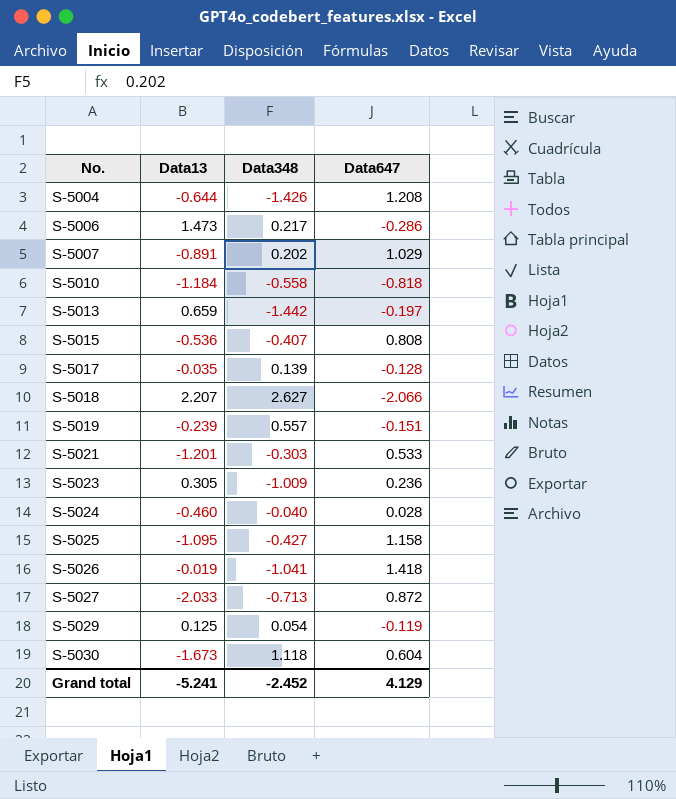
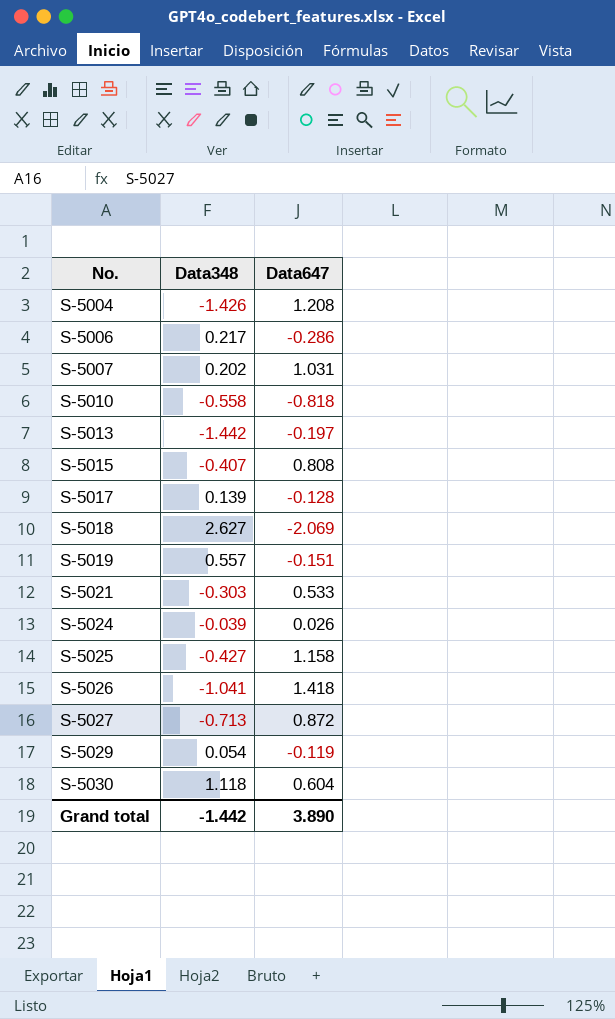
column Data13 | position: 2 -> none
row S-5023: 0.305 | -1.009 | 0.236 -> none
S-5007 | Data647: 1.029 -> 1.031
S-5018 | Data647: -2.066 -> -2.069
S-5024 | Data348: -0.040 -> -0.039
S-5024 | Data647: 0.028 -> 0.026
Grand total | Data348: -2.452 -> -1.442
Grand total | Data647: 4.129 -> 3.890

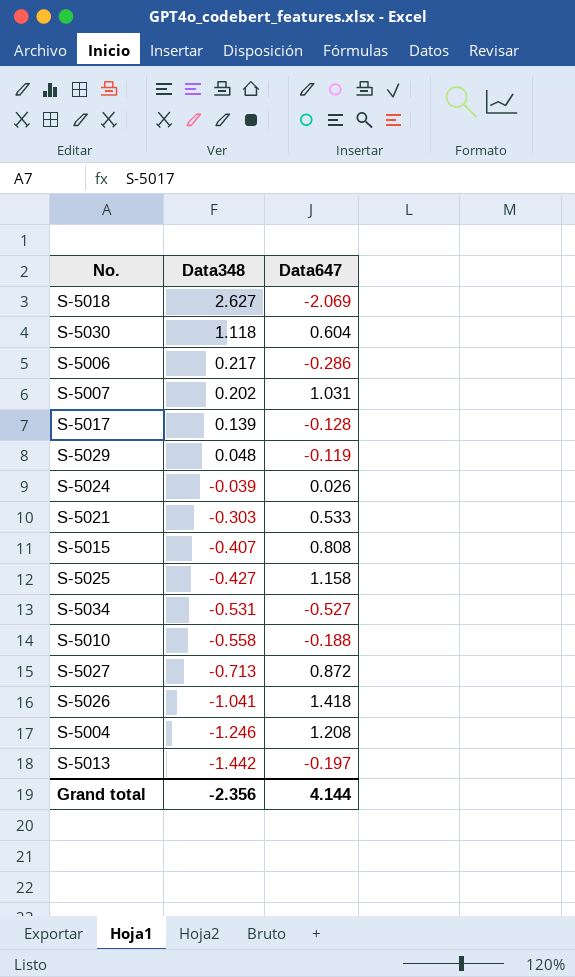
row order: No. ascending -> Data348 descending
row S-5019: 0.557 | -0.151 -> none
S-5029 | Data348: 0.054 -> 0.048
row S-5034: none -> -0.531 | -0.527
S-5010 | Data647: -0.818 -> -0.188
S-5004 | Data348: -1.426 -> -1.246
Grand total | Data348: -1.442 -> -2.356
Grand total | Data647: 3.890 -> 4.144

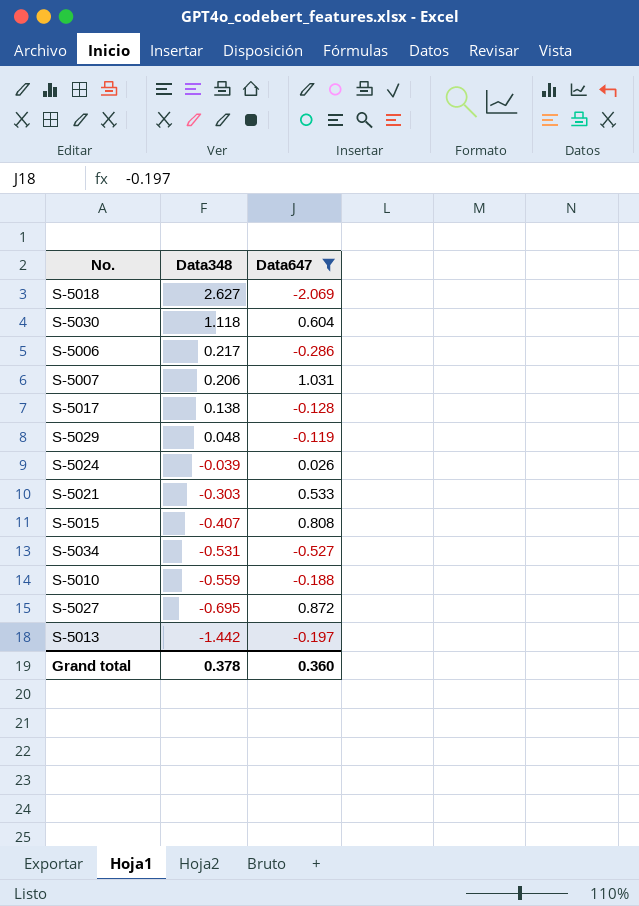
filter: none -> Data647 <= 1.031
S-5007 | Data348: 0.202 -> 0.206
S-5017 | Data348: 0.139 -> 0.138
S-5010 | Data348: -0.558 -> -0.559
S-5027 | Data348: -0.713 -> -0.695
Grand total | Data348: -2.356 -> 0.378
Grand total | Data647: 4.144 -> 0.360

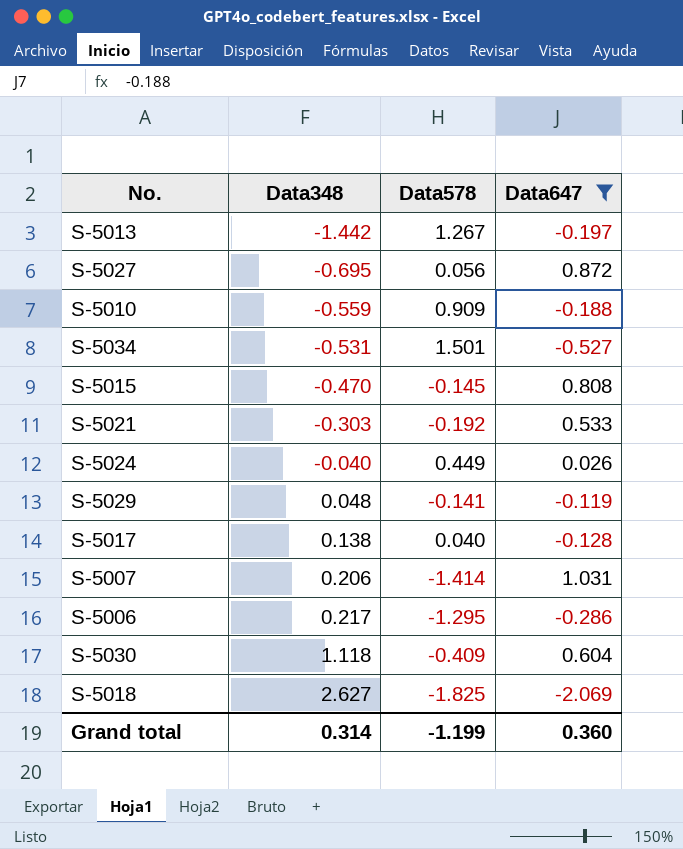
row order: Data348 descending -> Data348 ascending
column Data578 | position: none -> 3
S-5015 | Data348: -0.407 -> -0.470
S-5024 | Data348: -0.039 -> -0.040
Grand total | Data348: 0.378 -> 0.314

